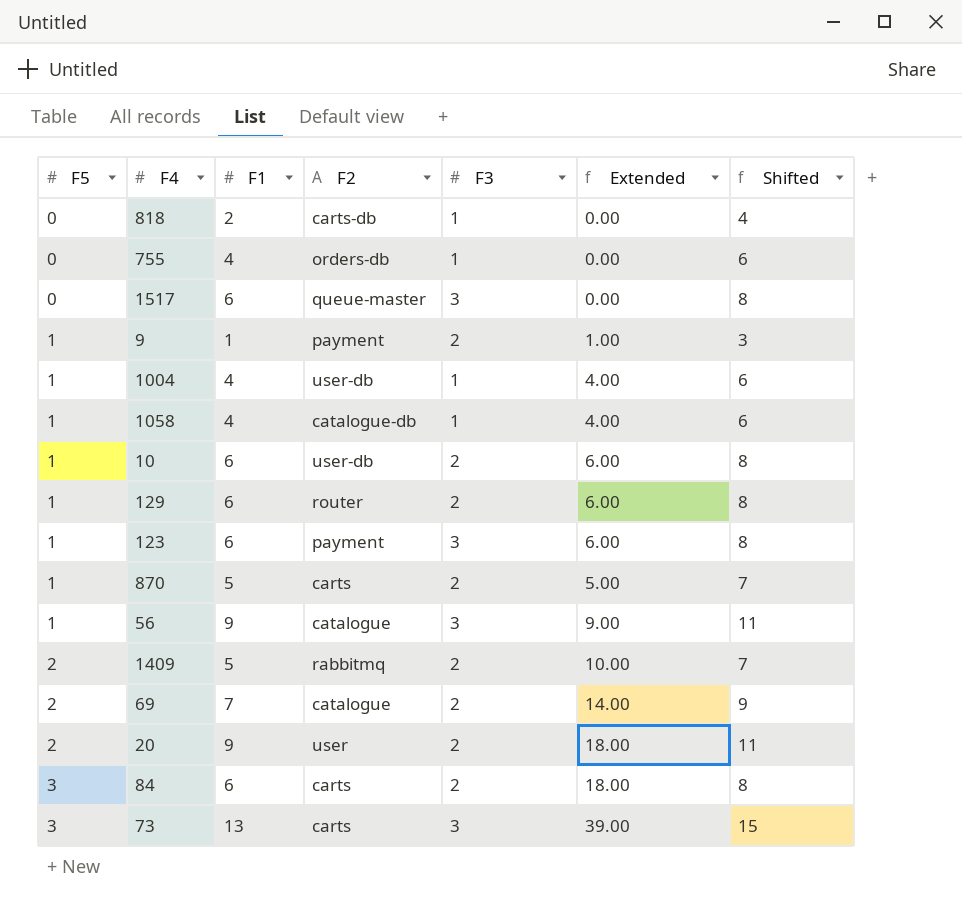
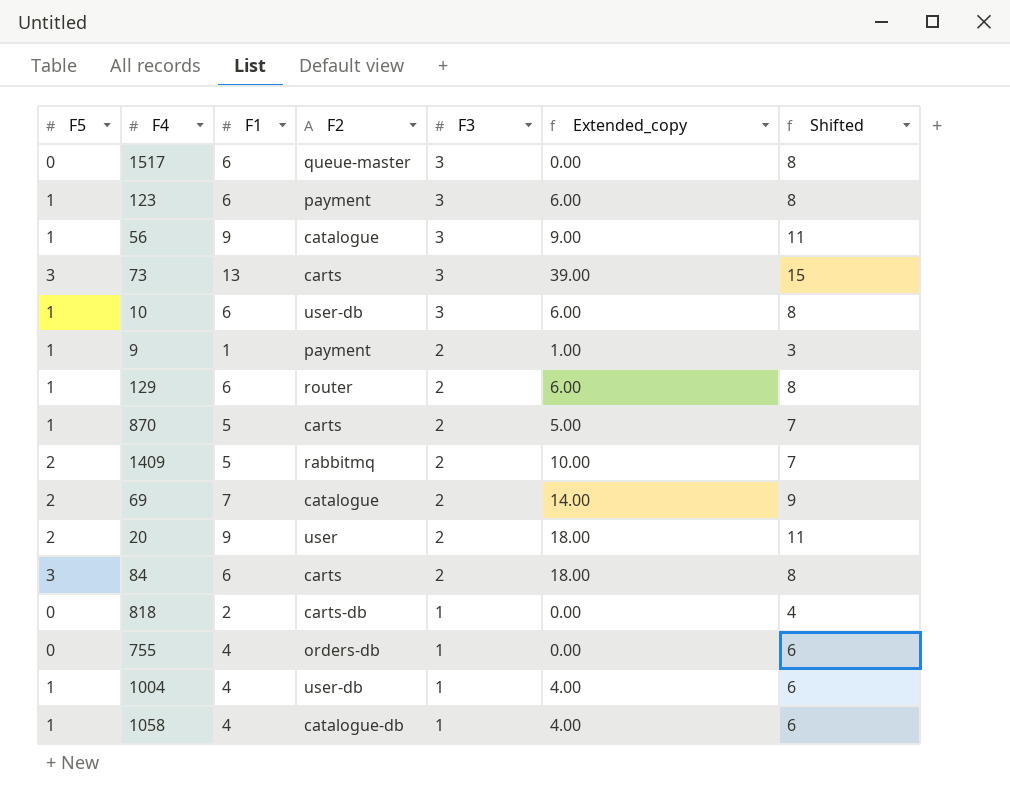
row order: F5 ascending -> F3 descending
column name: Extended -> Extended_copy
10 | F3: 2 -> 3

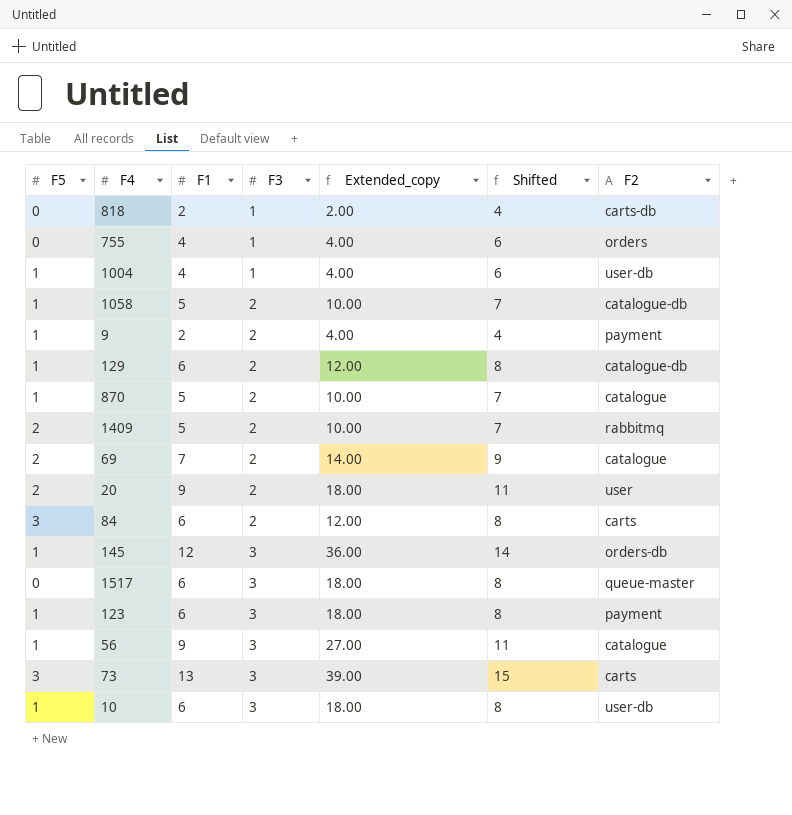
row order: F3 descending -> F3 ascending
column Extended_copy | formula: [F5] * [F1] -> [F1] * [F3]
column F2 | position: 4 -> 7
755 | F2: orders-db -> orders
1058 | F1: 4 -> 5
1058 | F3: 1 -> 2
1058 | Shifted: 6 -> 7
9 | F1: 1 -> 2
9 | Shifted: 3 -> 4
129 | F2: router -> catalogue-db
870 | F2: carts -> catalogue
row 145: none -> 1 | 12 | 3 | 36.00 | 14 | orders-db

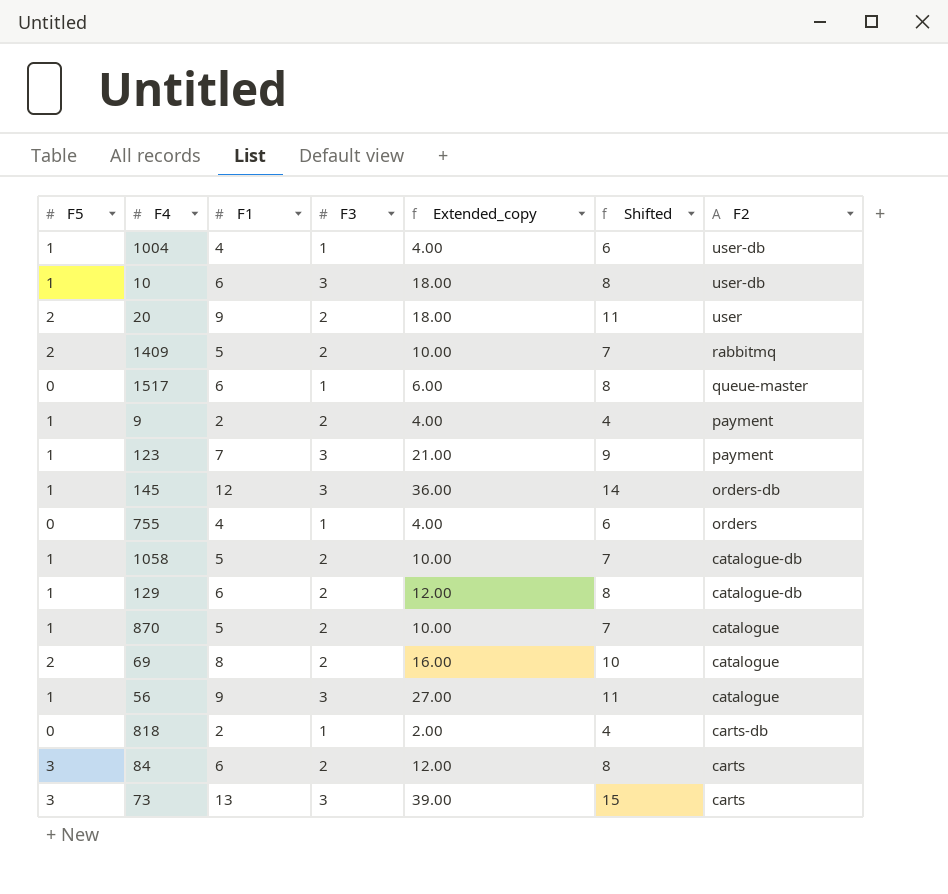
row order: F3 ascending -> F2 descending
1517 | F3: 3 -> 1
1517 | Extended_copy: 18.00 -> 6.00
123 | F1: 6 -> 7
123 | Extended_copy: 18.00 -> 21.00
123 | Shifted: 8 -> 9
69 | F1: 7 -> 8
69 | Extended_copy: 14.00 -> 16.00
69 | Shifted: 9 -> 10

